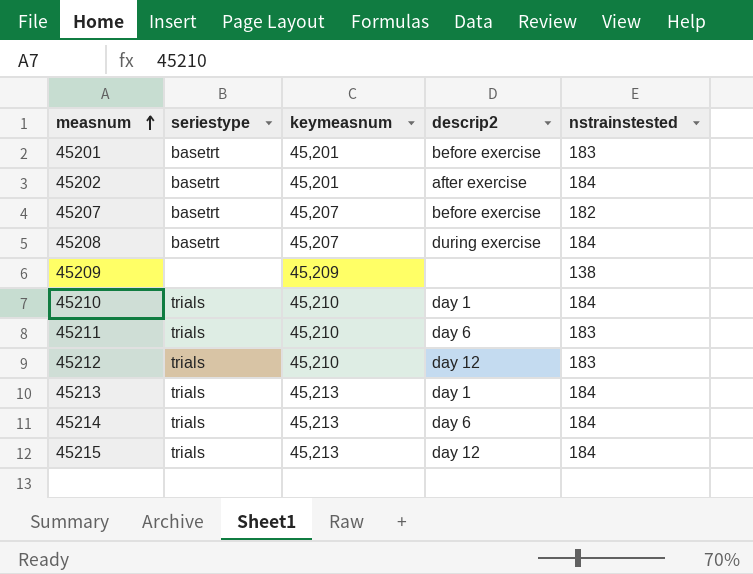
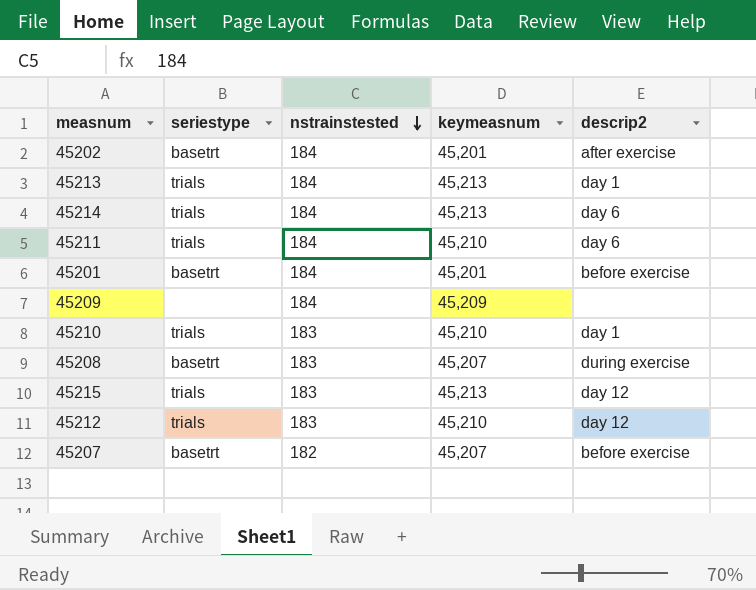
row order: measnum ascending -> nstrainstested descending
column nstrainstested | position: 5 -> 3
45211 | nstrainstested: 183 -> 184
45201 | nstrainstested: 183 -> 184
45209 | nstrainstested: 138 -> 184
45210 | nstrainstested: 184 -> 183
45208 | nstrainstested: 184 -> 183
45215 | nstrainstested: 184 -> 183

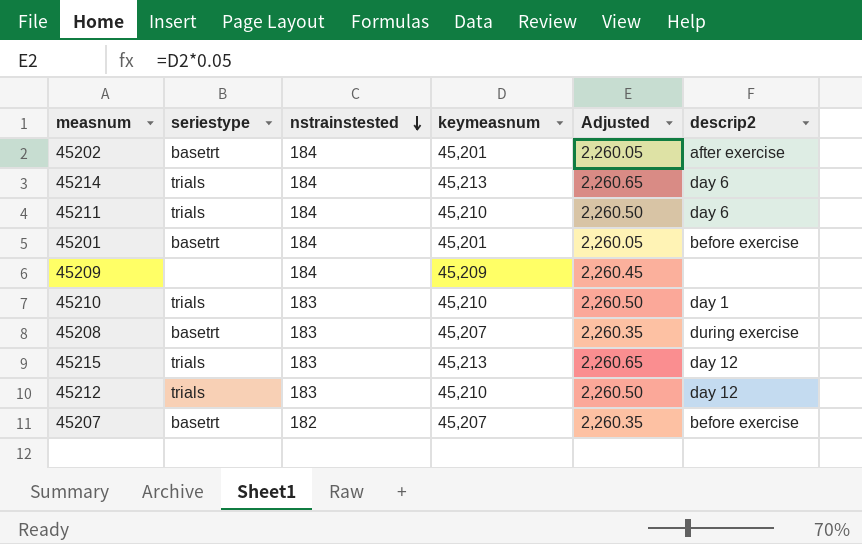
column Adjusted | formula: none -> [keymeasnum] * 0.05
row 45213: trials | 184 | 45,213 | day 1 -> none

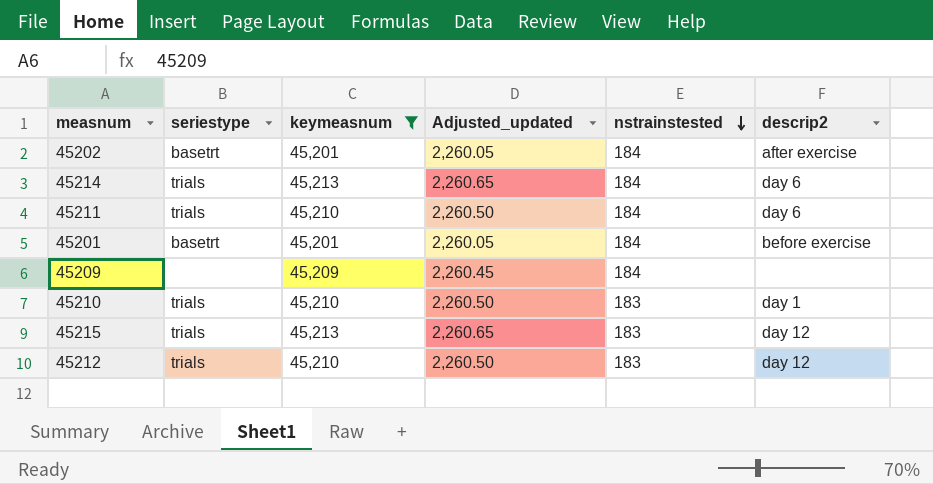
filter: none -> keymeasnum != 45,207
column name: Adjusted -> Adjusted_updated
column nstrainstested | position: 3 -> 5

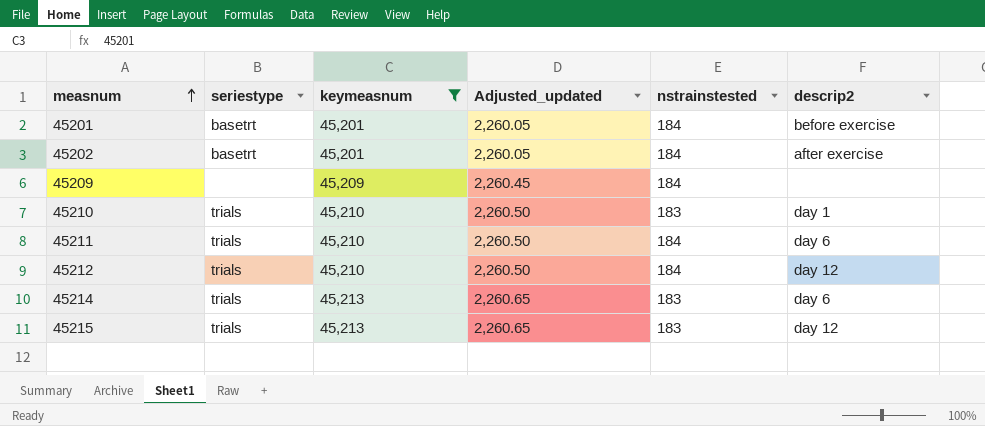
row order: nstrainstested descending -> measnum ascending
45212 | nstrainstested: 183 -> 184
45214 | nstrainstested: 184 -> 183

